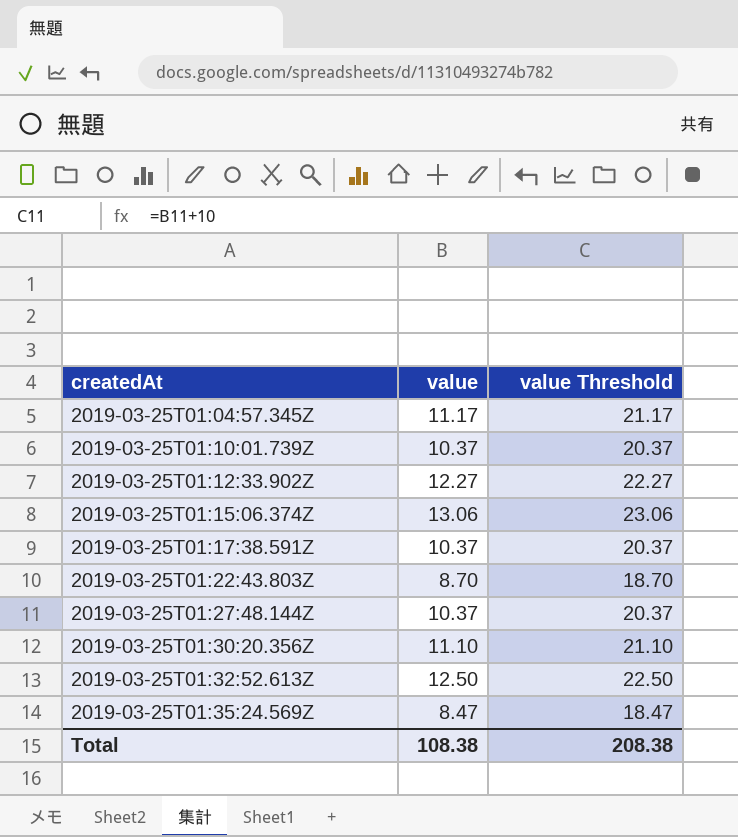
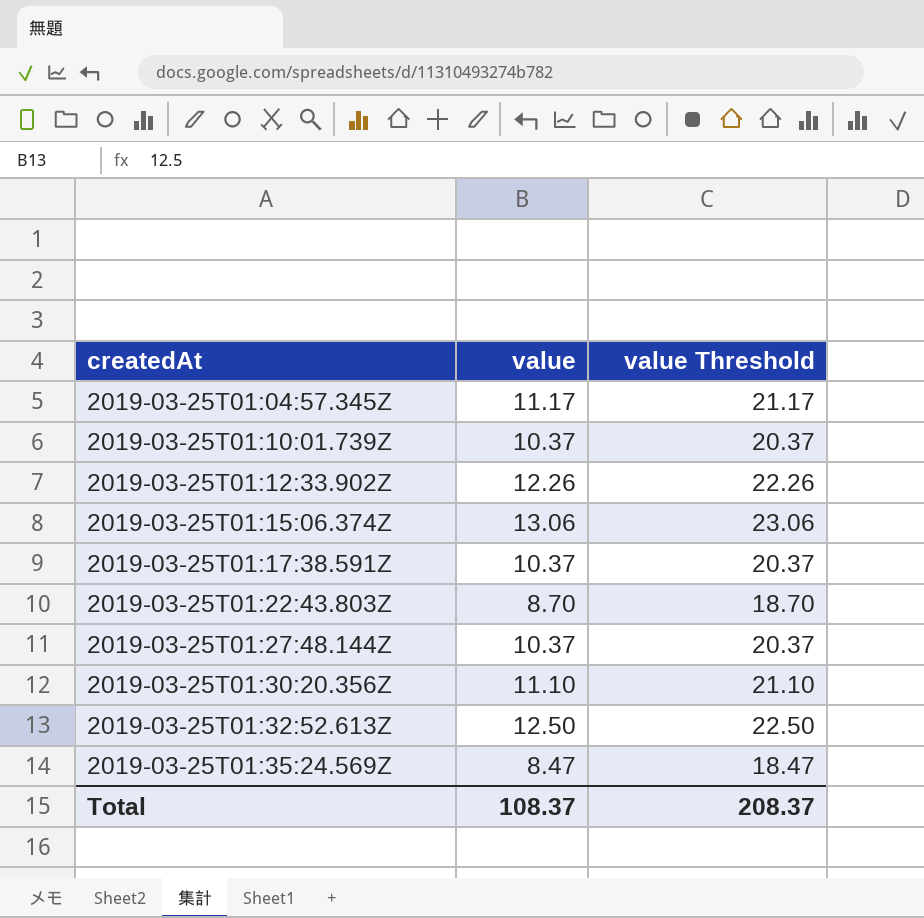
2019-03-25T01:12:33.902Z | value: 12.27 -> 12.26
2019-03-25T01:12:33.902Z | value Threshold: 22.27 -> 22.26
Total | value: 108.38 -> 108.37
Total | value Threshold: 208.38 -> 208.37

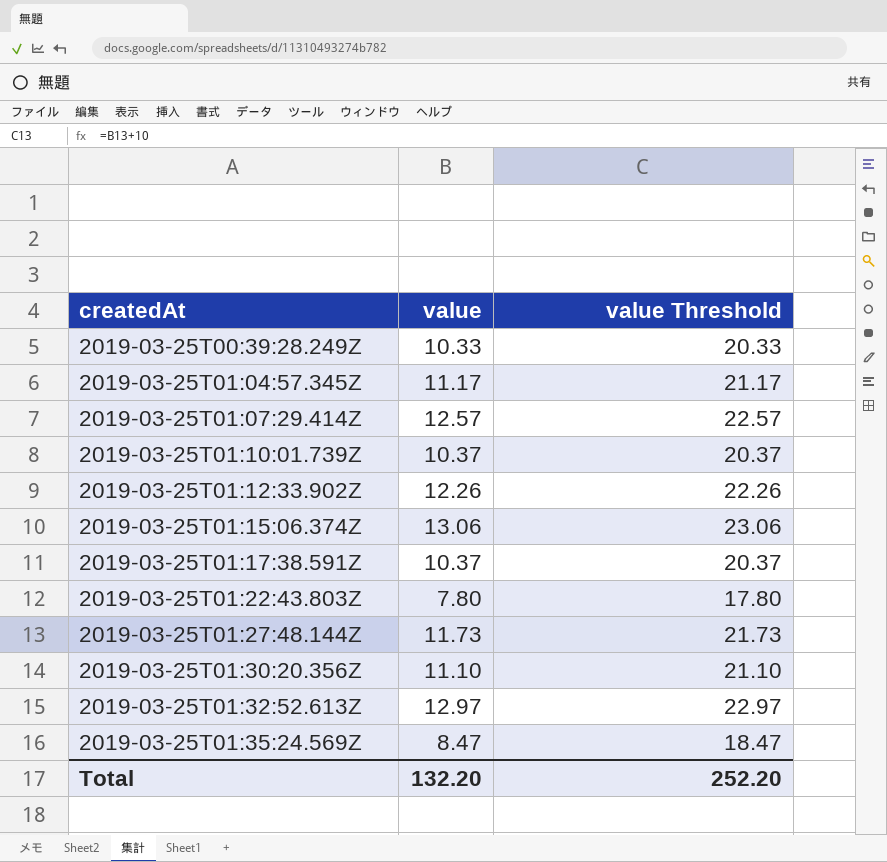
row 2019-03-25T00:39:28.249Z: none -> 10.33 | 20.33
row 2019-03-25T01:07:29.414Z: none -> 12.57 | 22.57
2019-03-25T01:22:43.803Z | value: 8.70 -> 7.80
2019-03-25T01:22:43.803Z | value Threshold: 18.70 -> 17.80
2019-03-25T01:27:48.144Z | value: 10.37 -> 11.73
2019-03-25T01:27:48.144Z | value Threshold: 20.37 -> 21.73
2019-03-25T01:32:52.613Z | value: 12.50 -> 12.97
2019-03-25T01:32:52.613Z | value Threshold: 22.50 -> 22.97
Total | value: 108.37 -> 132.20
Total | value Threshold: 208.37 -> 252.20

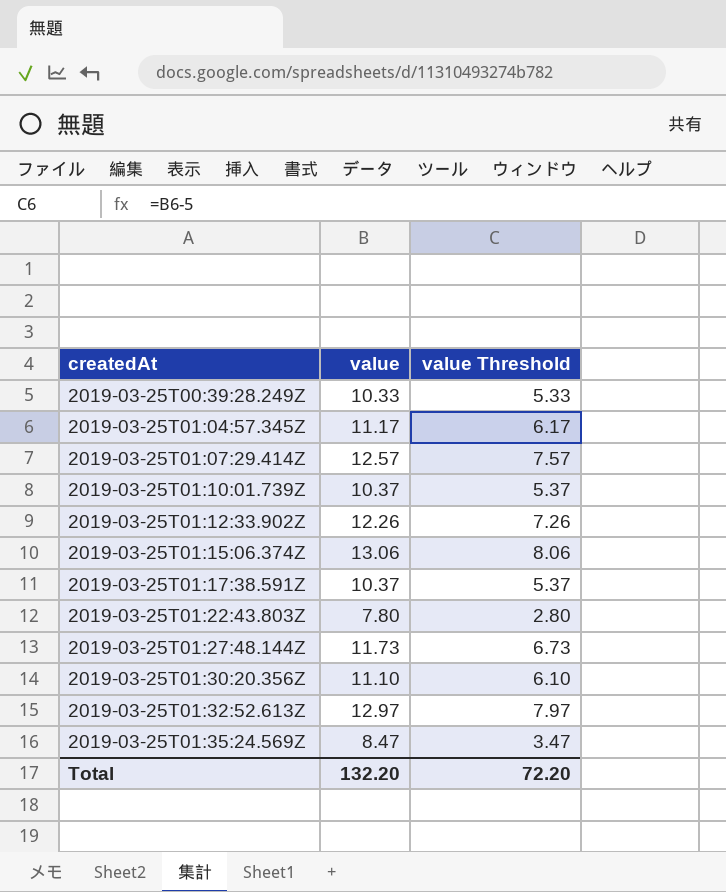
column value Threshold | formula: [value] + 10 -> [value] - 5
Total | value Threshold: 252.20 -> 72.20

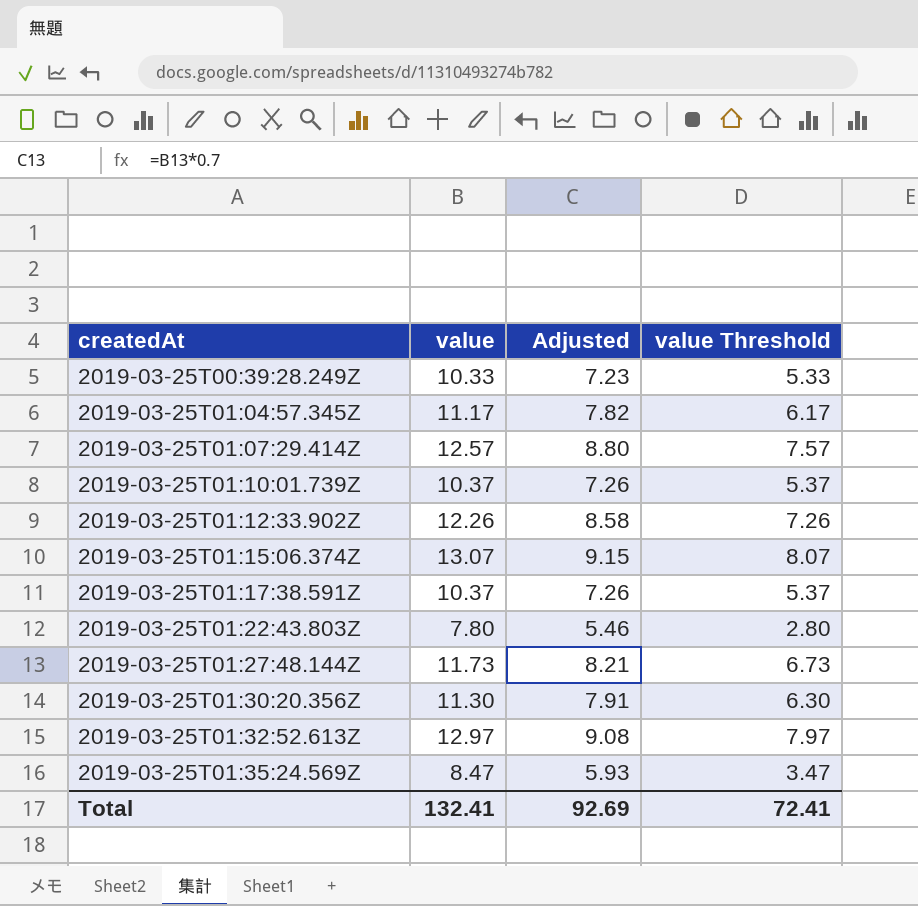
column Adjusted | formula: none -> [value] * 0.7
2019-03-25T01:15:06.374Z | value: 13.06 -> 13.07
2019-03-25T01:15:06.374Z | value Threshold: 8.06 -> 8.07
2019-03-25T01:30:20.356Z | value: 11.10 -> 11.30
2019-03-25T01:30:20.356Z | value Threshold: 6.10 -> 6.30
Total | value: 132.20 -> 132.41
Total | value Threshold: 72.20 -> 72.41

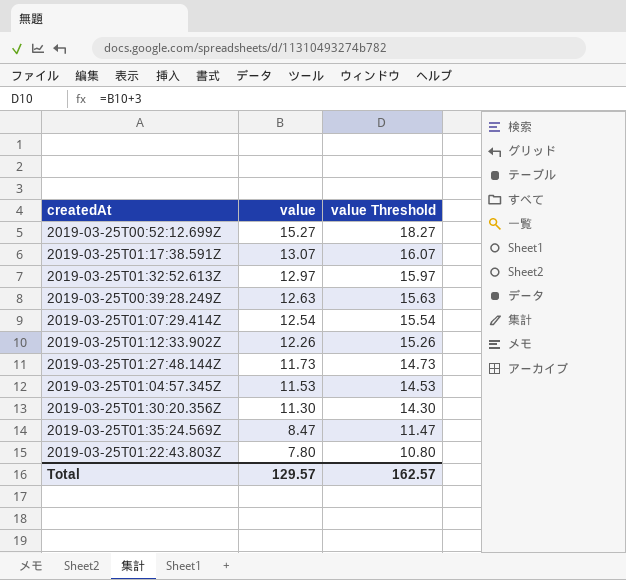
row order: createdAt ascending -> value descending
column Adjusted | formula: [value] * 0.7 -> none
column value Threshold | formula: [value] - 5 -> [value] + 3
row 2019-03-25T01:10:01.739Z: 10.37 | 7.26 | 5.37 -> none
row 2019-03-25T01:15:06.374Z: 13.07 | 9.15 | 8.07 -> none
row 2019-03-25T00:52:12.699Z: none -> 15.27 | 18.27
2019-03-25T01:17:38.591Z | value: 10.37 -> 13.07
2019-03-25T00:39:28.249Z | value: 10.33 -> 12.63
2019-03-25T01:07:29.414Z | value: 12.57 -> 12.54
2019-03-25T01:04:57.345Z | value: 11.17 -> 11.53
Total | value: 132.41 -> 129.57
Total | value Threshold: 72.41 -> 162.57

